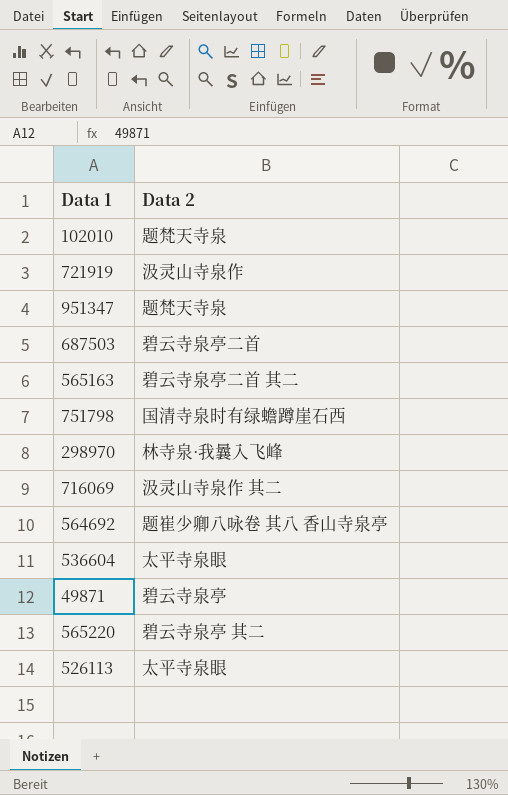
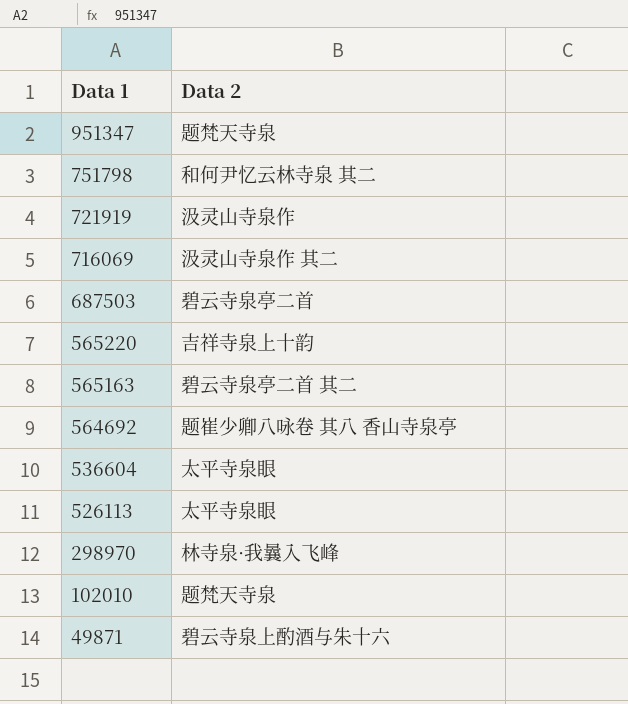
row order: none -> Data 1 descending
751798 | Data 2: 国清寺泉时有绿蟾蹲崖石西 -> 和何尹忆云林寺泉 其二
565220 | Data 2: 碧云寺泉亭 其二 -> 吉祥寺泉上十韵
49871 | Data 2: 碧云寺泉亭 -> 碧云寺泉上酌酒与朱十六

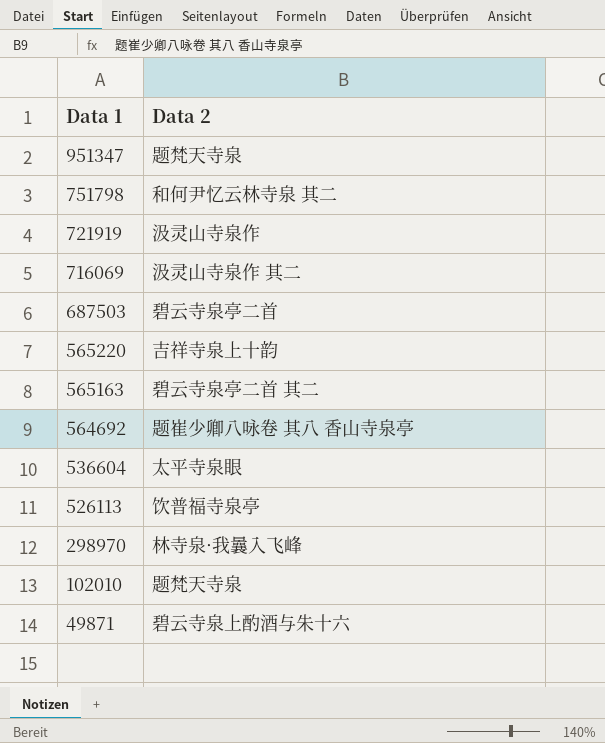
526113 | Data 2: 太平寺泉眼 -> 饮普福寺泉亭

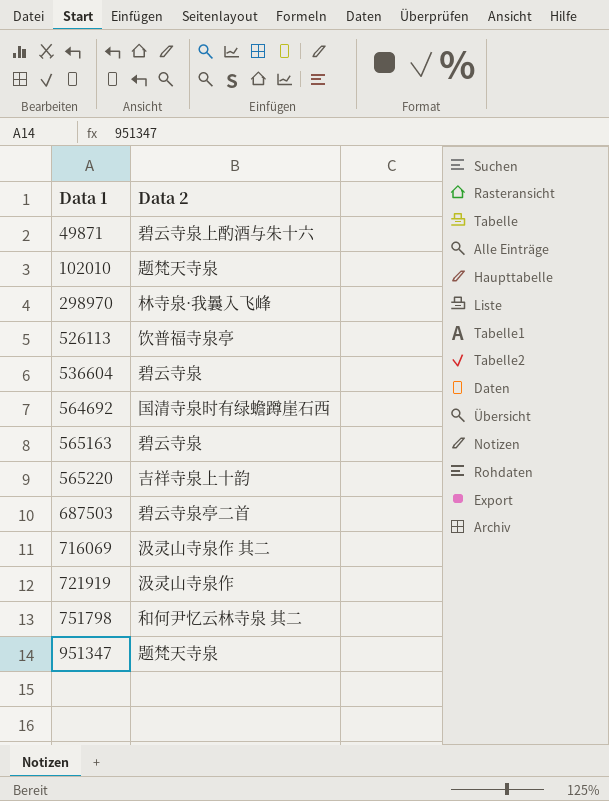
row order: Data 1 descending -> Data 1 ascending
536604 | Data 2: 太平寺泉眼 -> 碧云寺泉
564692 | Data 2: 题崔少卿八咏卷 其八 香山寺泉亭 -> 国清寺泉时有绿蟾蹲崖石西
565163 | Data 2: 碧云寺泉亭二首 其二 -> 碧云寺泉

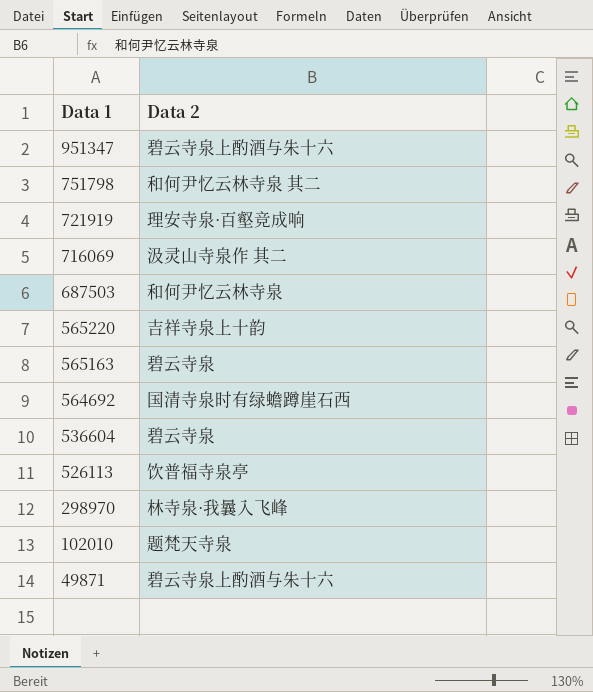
row order: Data 1 ascending -> Data 1 descending
951347 | Data 2: 题梵天寺泉 -> 碧云寺泉上酌酒与朱十六
721919 | Data 2: 汲灵山寺泉作 -> 理安寺泉·百壑竞成响
687503 | Data 2: 碧云寺泉亭二首 -> 和何尹忆云林寺泉

